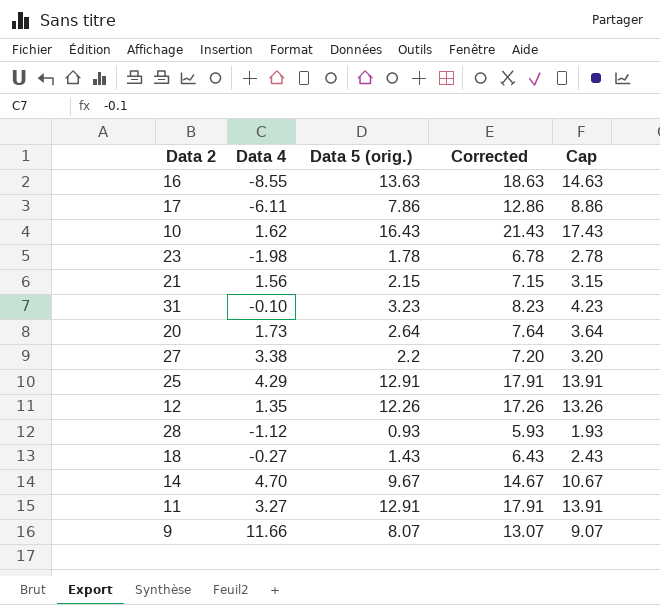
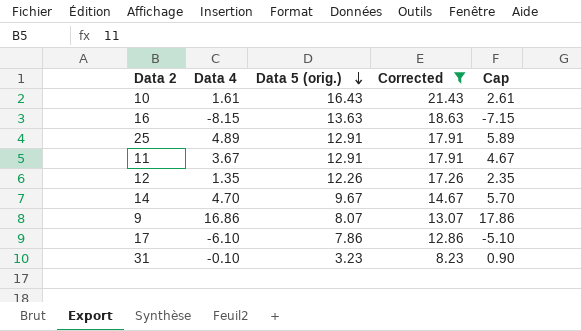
filter: none -> Corrected >= 8.23
row order: none -> Data 5 (orig.) descending
column Cap | formula: [Data 5 (orig.)] + 1 -> [Data 4] + 1
10 | Data 4: 1.62 -> 1.61
16 | Data 4: -8.55 -> -8.15
25 | Data 4: 4.29 -> 4.89
11 | Data 4: 3.27 -> 3.67
9 | Data 4: 11.66 -> 16.86
17 | Data 4: -6.11 -> -6.10

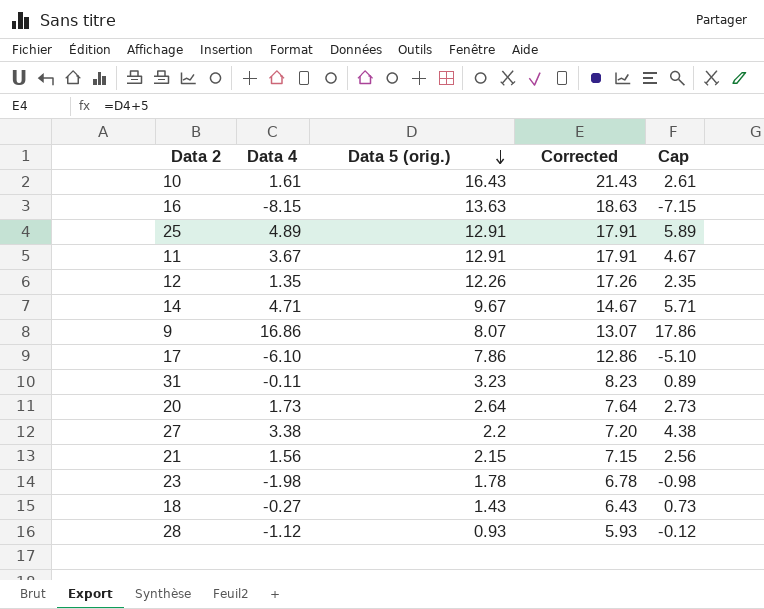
filter: Corrected >= 8.23 -> none
14 | Data 4: 4.70 -> 4.71
14 | Cap: 5.70 -> 5.71
31 | Data 4: -0.10 -> -0.11
31 | Cap: 0.90 -> 0.89

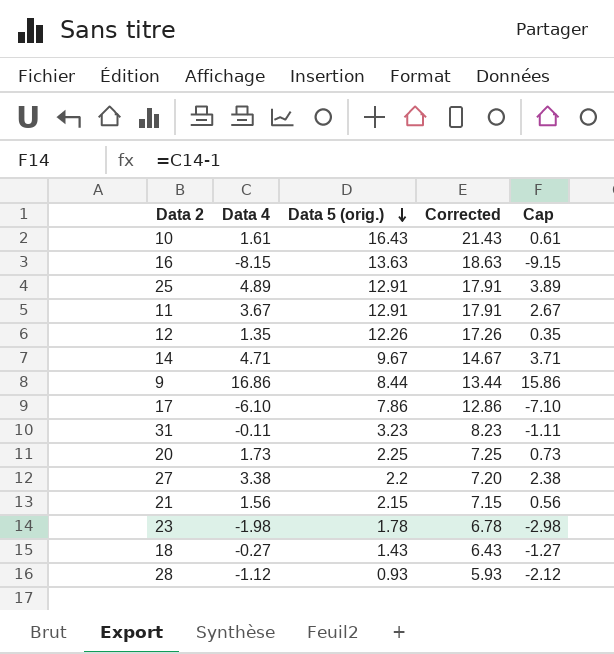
column Cap | formula: [Data 4] + 1 -> [Data 4] - 1
9 | Data 5 (orig.): 8.07 -> 8.44
9 | Corrected: 13.07 -> 13.44
20 | Data 5 (orig.): 2.64 -> 2.25
20 | Corrected: 7.64 -> 7.25

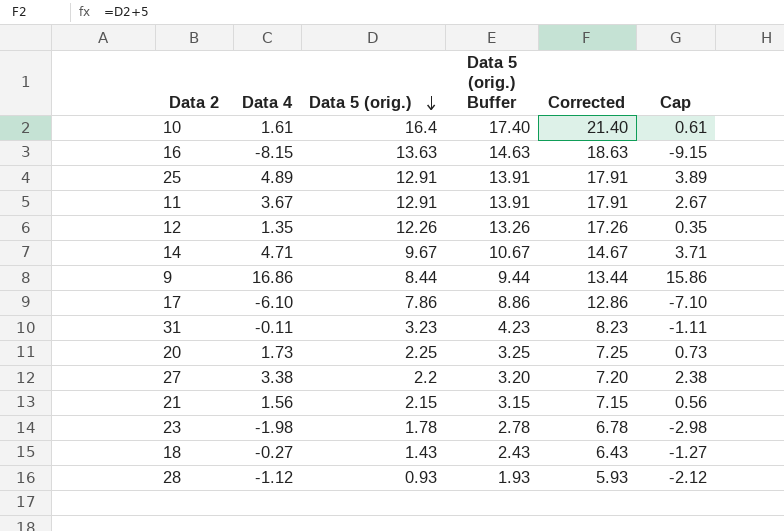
column Data 5 (orig.) Buffer | formula: none -> [Data 5 (orig.)] + 1
10 | Data 5 (orig.): 16.43 -> 16.4
10 | Corrected: 21.43 -> 21.40

